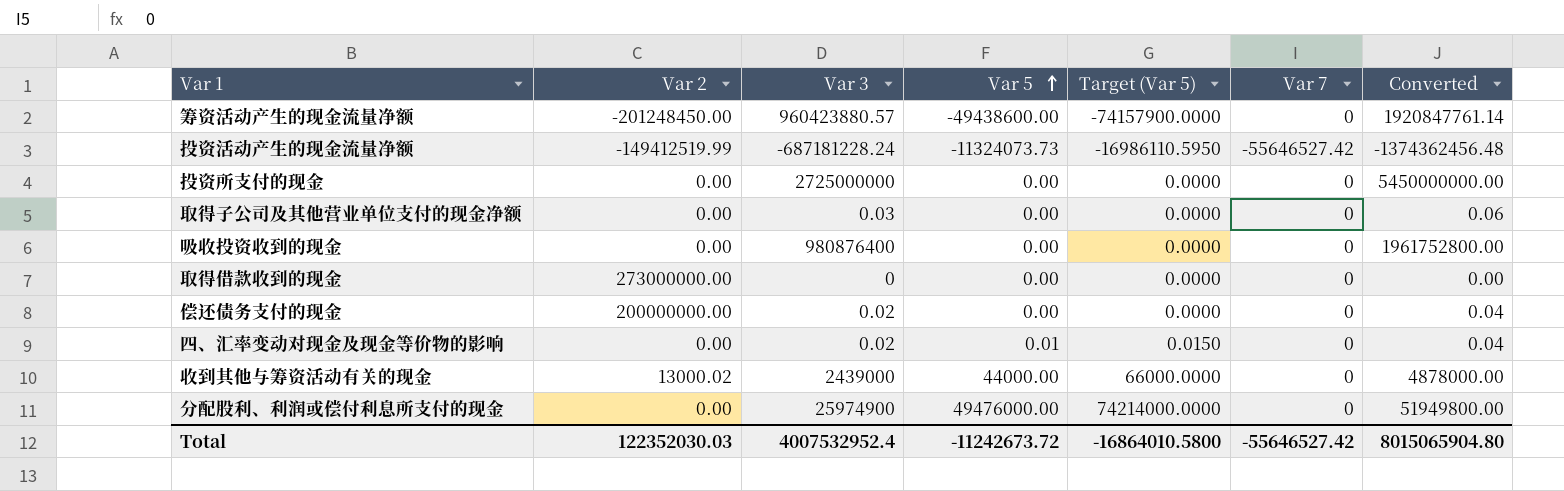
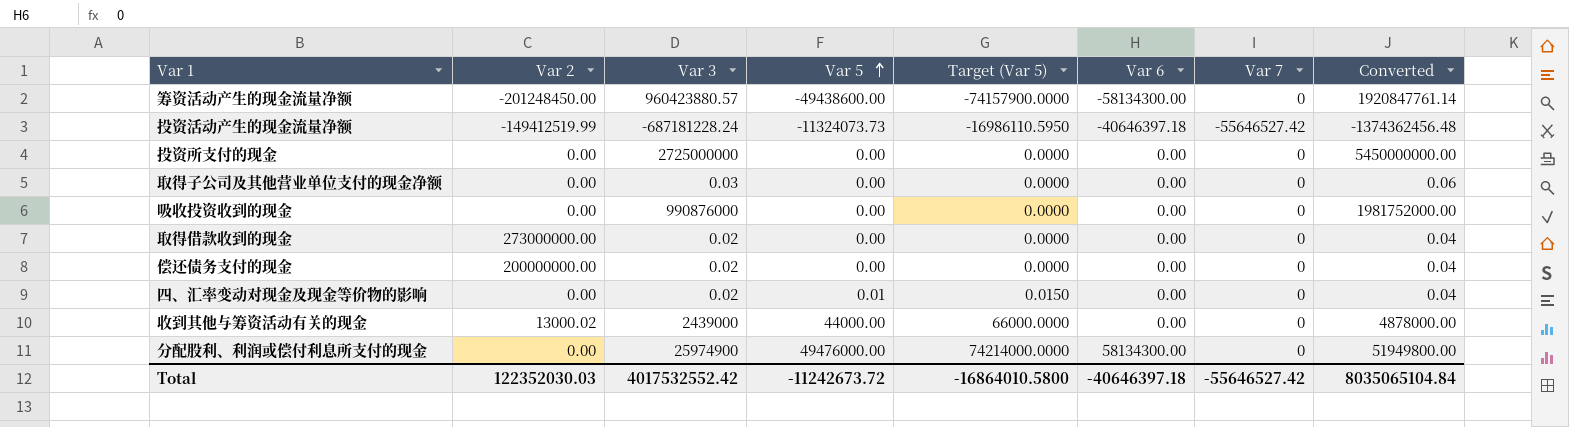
column Var 6 | position: none -> 6
吸收投资收到的现金 | Var 3: 980876400 -> 990876000
吸收投资收到的现金 | Converted: 1961752800.00 -> 1981752000.00
取得借款收到的现金 | Var 3: 0 -> 0.02
取得借款收到的现金 | Converted: 0.00 -> 0.04
Total | Var 3: 4007532952.4 -> 4017532552.42
Total | Converted: 8015065904.80 -> 8035065104.84

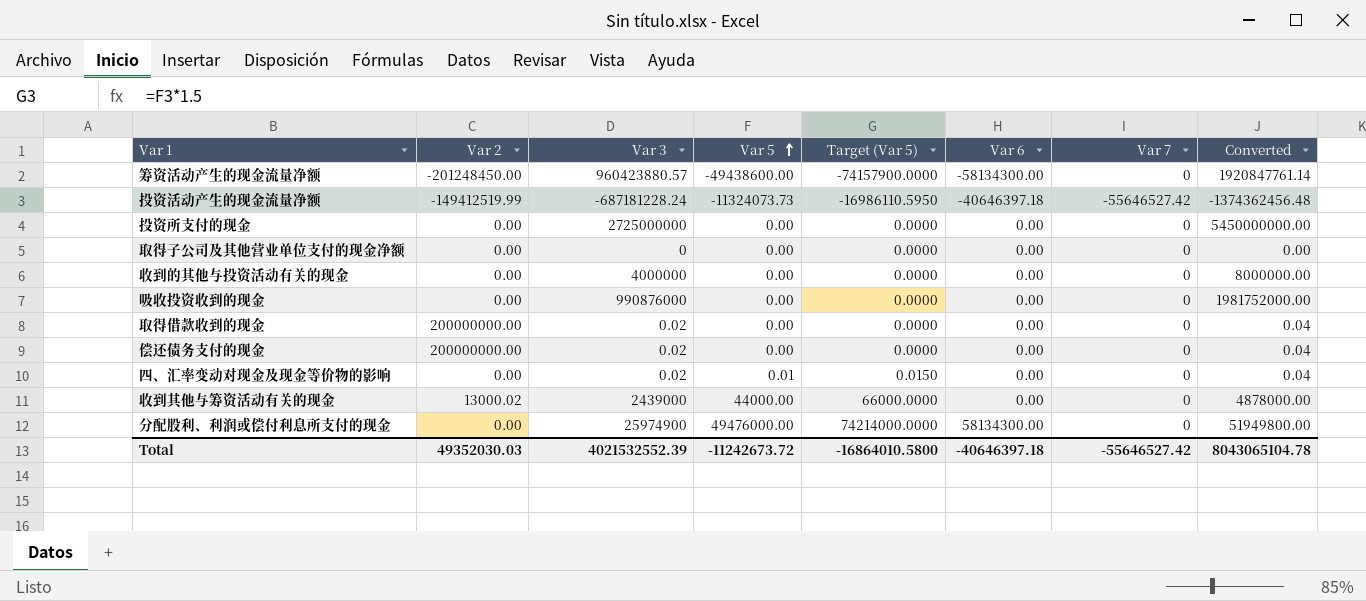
取得子公司及其他营业单位支付的现金净额 | Var 3: 0.03 -> 0
取得子公司及其他营业单位支付的现金净额 | Converted: 0.06 -> 0.00
row 收到的其他与投资活动有关的现金: none -> 0.00 | 4000000 | 0.00 | 0.0000 | 0.00 | 0 | 8000000.00
取得借款收到的现金 | Var 2: 273000000.00 -> 200000000.00
Total | Var 2: 122352030.03 -> 49352030.03
Total | Var 3: 4017532552.42 -> 4021532552.39
Total | Converted: 8035065104.84 -> 8043065104.78

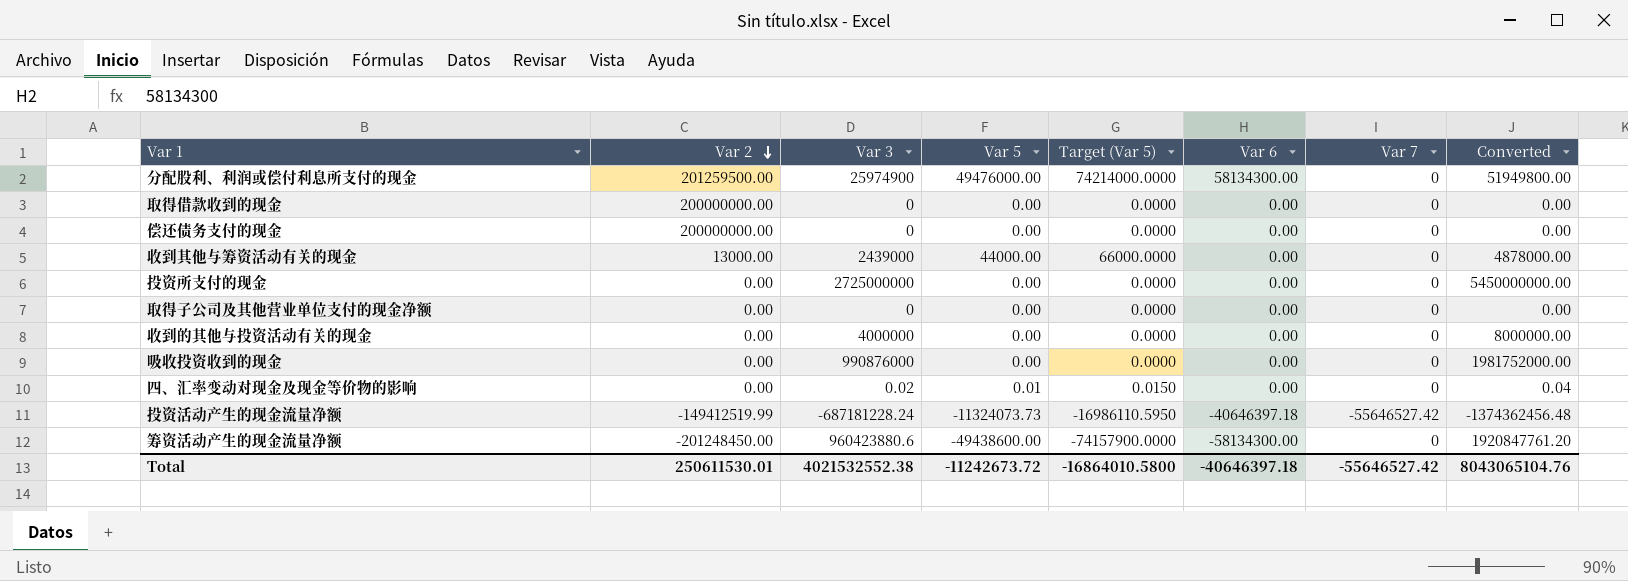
row order: Var 5 ascending -> Var 2 descending
分配股利、利润或偿付利息所支付的现金 | Var 2: 0.00 -> 201259500.00
取得借款收到的现金 | Var 3: 0.02 -> 0
取得借款收到的现金 | Converted: 0.04 -> 0.00
偿还债务支付的现金 | Var 3: 0.02 -> 0
偿还债务支付的现金 | Converted: 0.04 -> 0.00
收到其他与筹资活动有关的现金 | Var 2: 13000.02 -> 13000.00
筹资活动产生的现金流量净额 | Var 3: 960423880.57 -> 960423880.6
筹资活动产生的现金流量净额 | Converted: 1920847761.14 -> 1920847761.20
Total | Var 2: 49352030.03 -> 250611530.01
Total | Var 3: 4021532552.39 -> 4021532552.38
Total | Converted: 8043065104.78 -> 8043065104.76

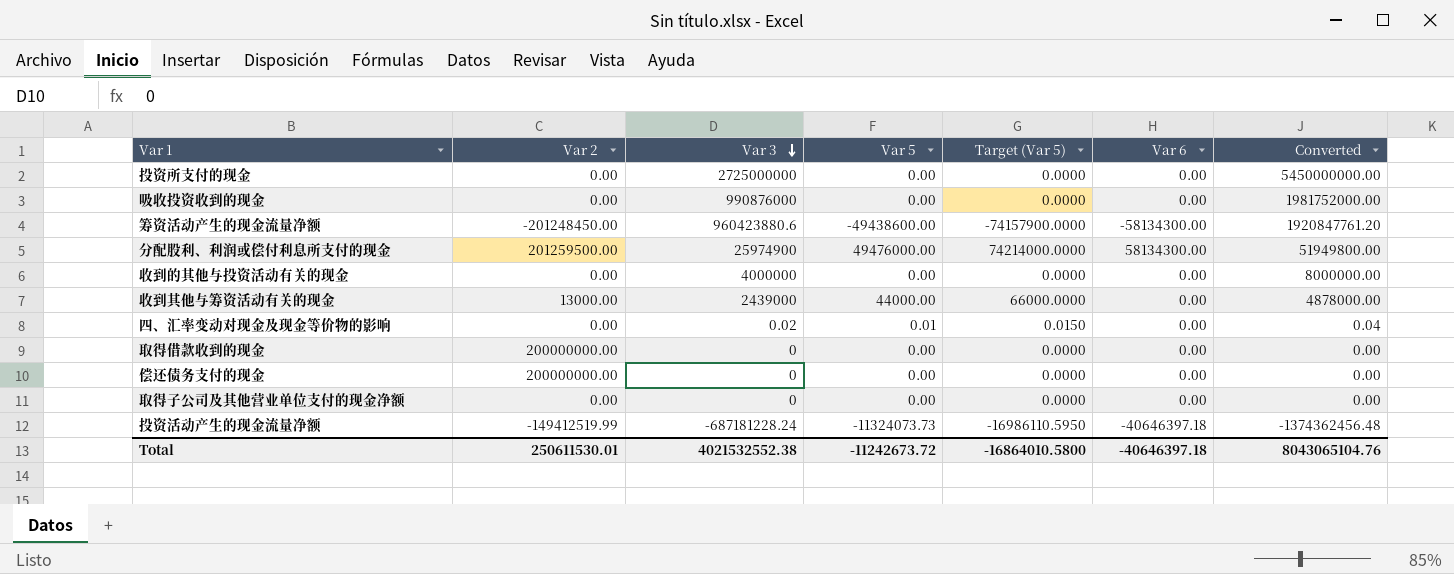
row order: Var 2 descending -> Var 3 descending
column Var 7 | position: 7 -> none

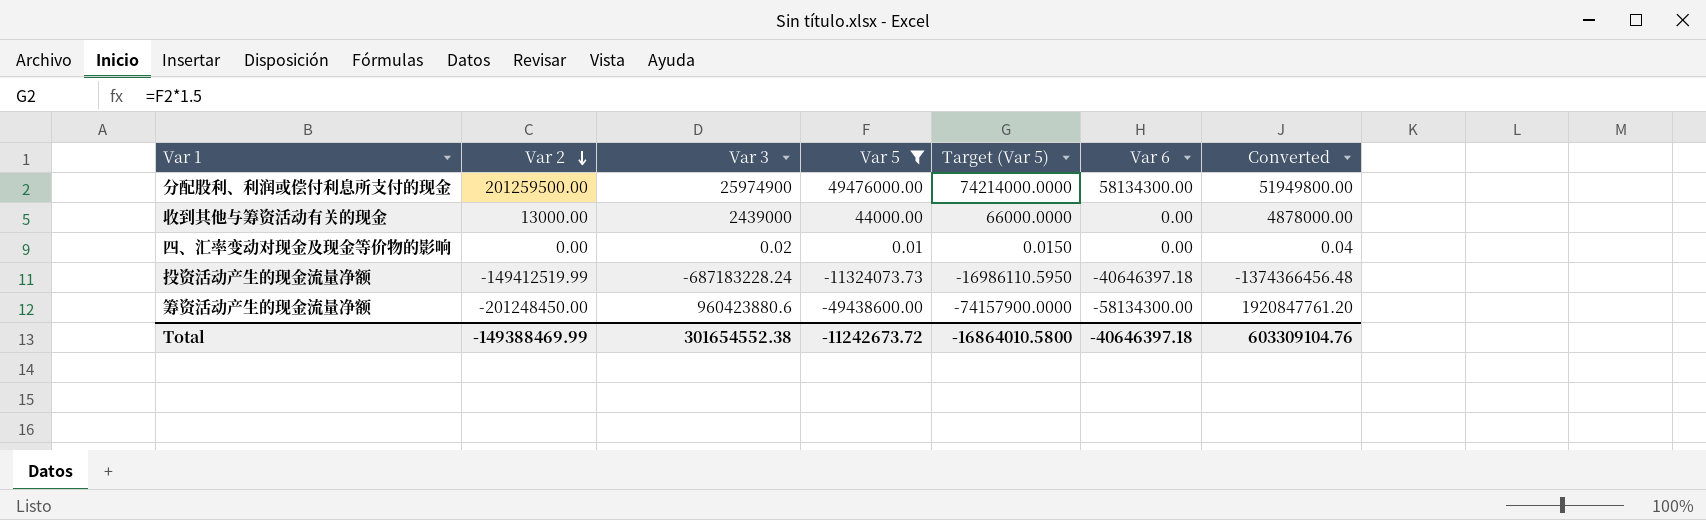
filter: none -> Var 5 != 0.00
row order: Var 3 descending -> Var 2 descending
投资活动产生的现金流量净额 | Var 3: -687181228.24 -> -687183228.24
投资活动产生的现金流量净额 | Converted: -1374362456.48 -> -1374366456.48
Total | Var 2: 250611530.01 -> -149388469.99
Total | Var 3: 4021532552.38 -> 301654552.38
Total | Converted: 8043065104.76 -> 603309104.76

